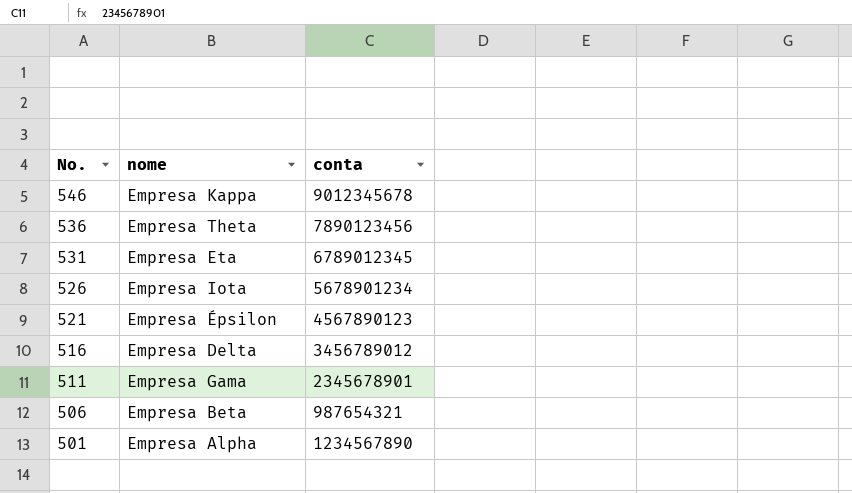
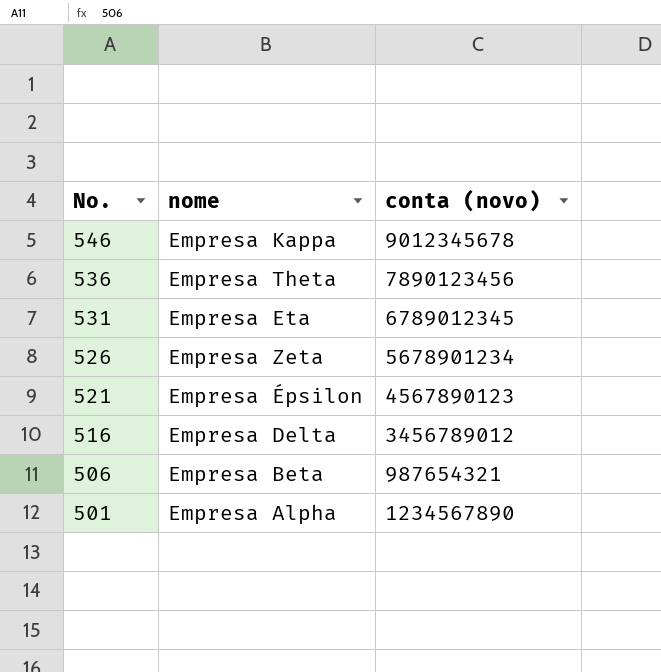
column name: conta -> conta (novo)
row 511: Empresa Gama | 2345678901 -> none
526 | nome: Empresa Iota -> Empresa Zeta

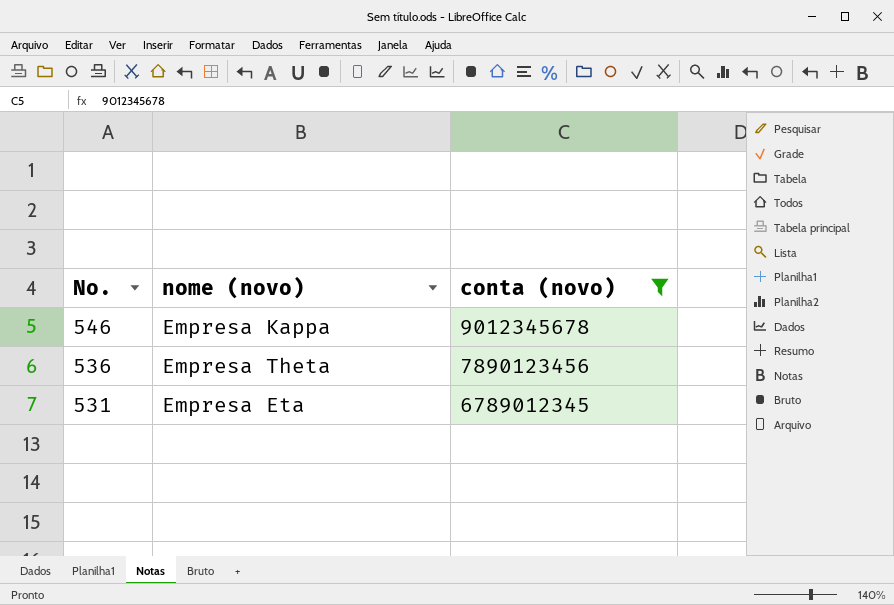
filter: none -> conta (novo) >= 6789012345
column name: nome -> nome (novo)

